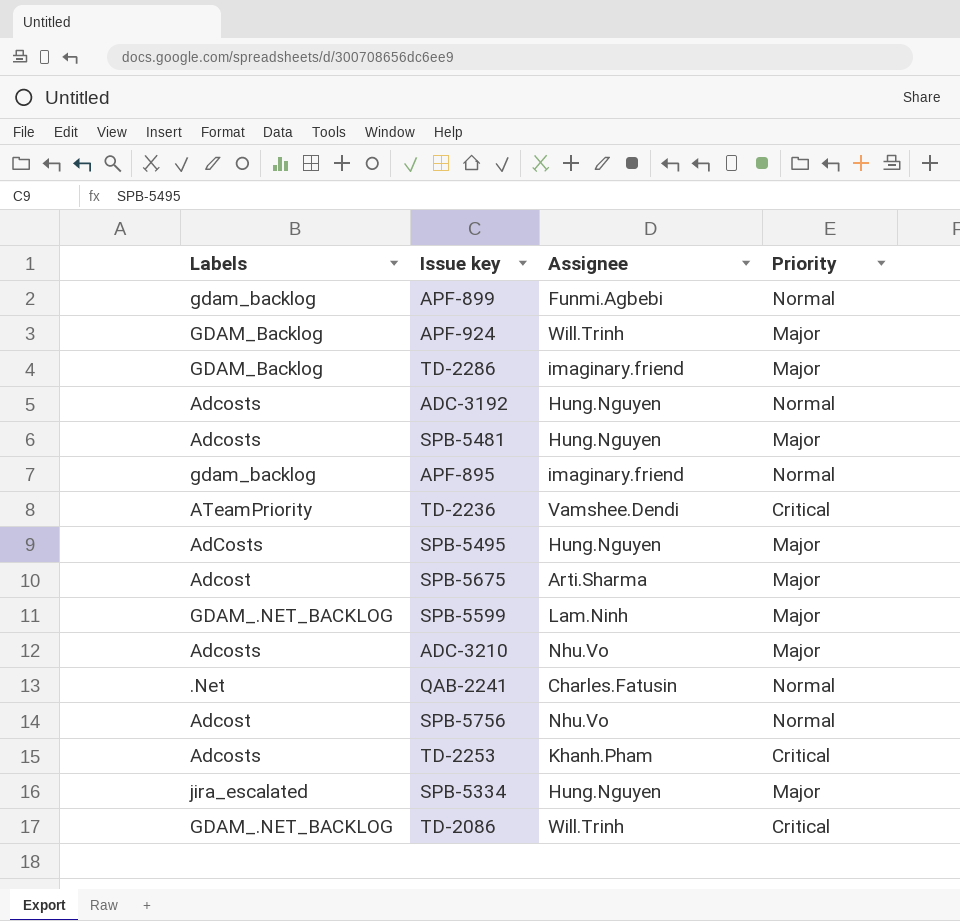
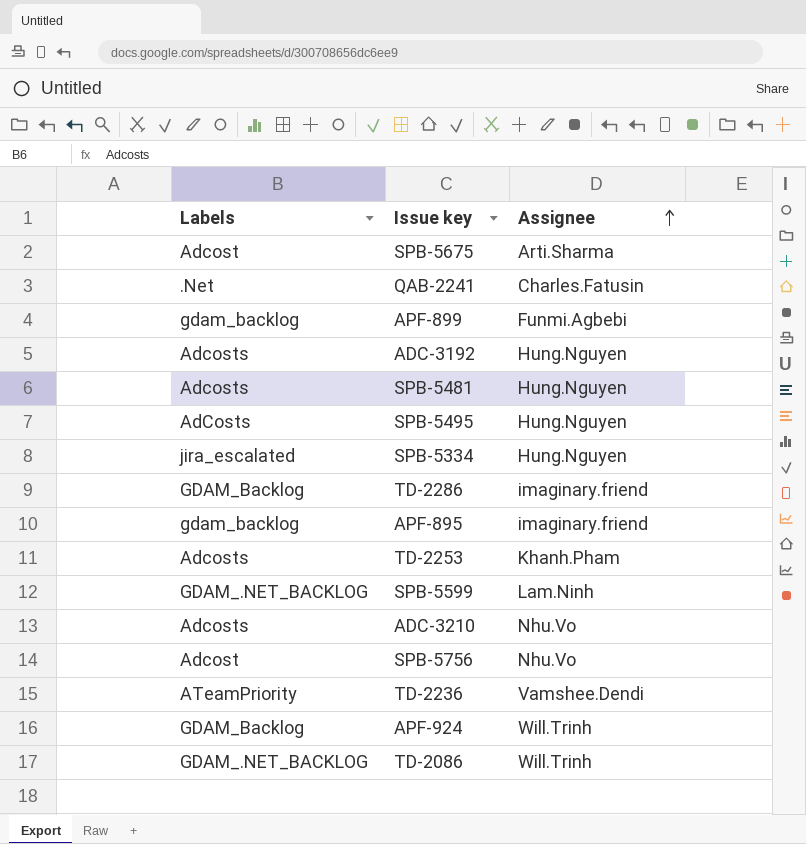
row order: none -> Assignee ascending
column Priority | position: 4 -> none

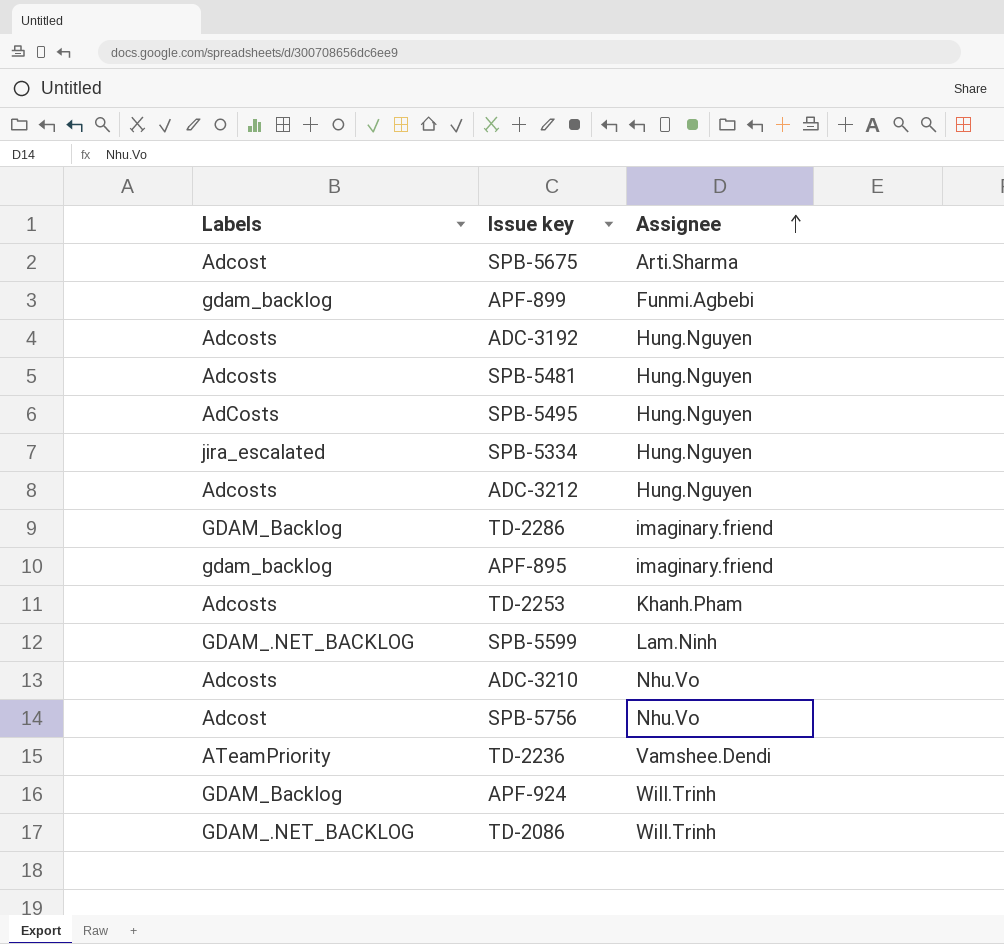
row QAB-2241: .Net | Charles.Fatusin -> none
row ADC-3212: none -> Adcosts | Hung.Nguyen

